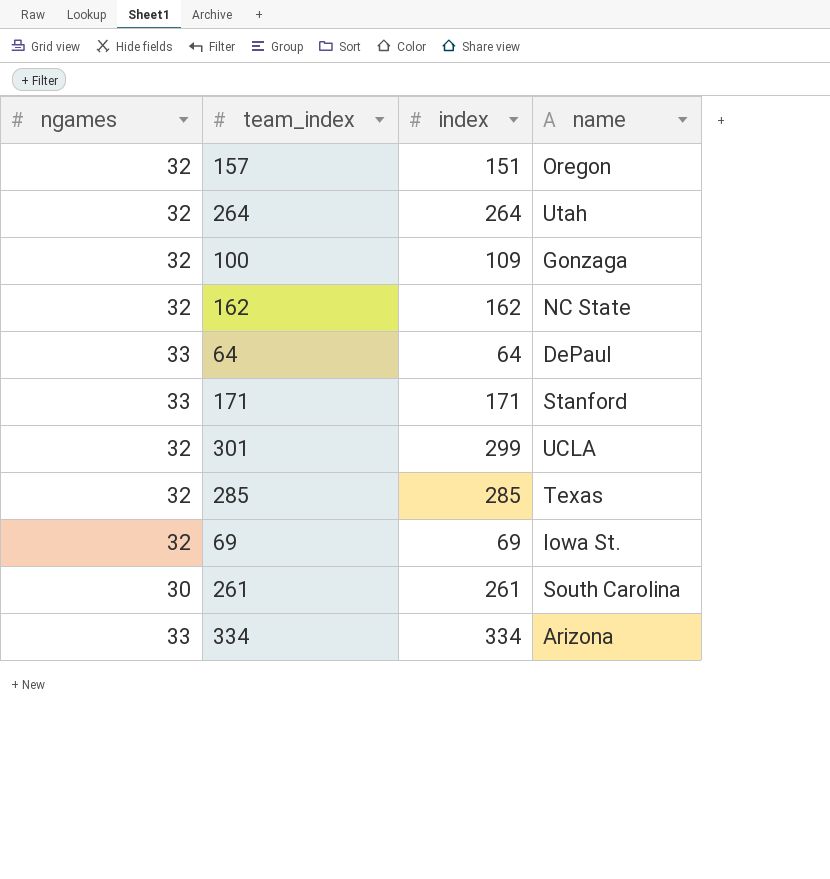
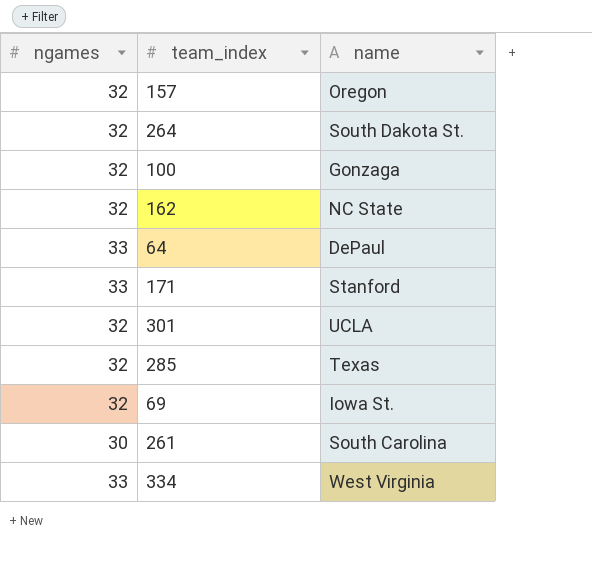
column index | position: 3 -> none
264 | name: Utah -> South Dakota St.
334 | name: Arizona -> West Virginia

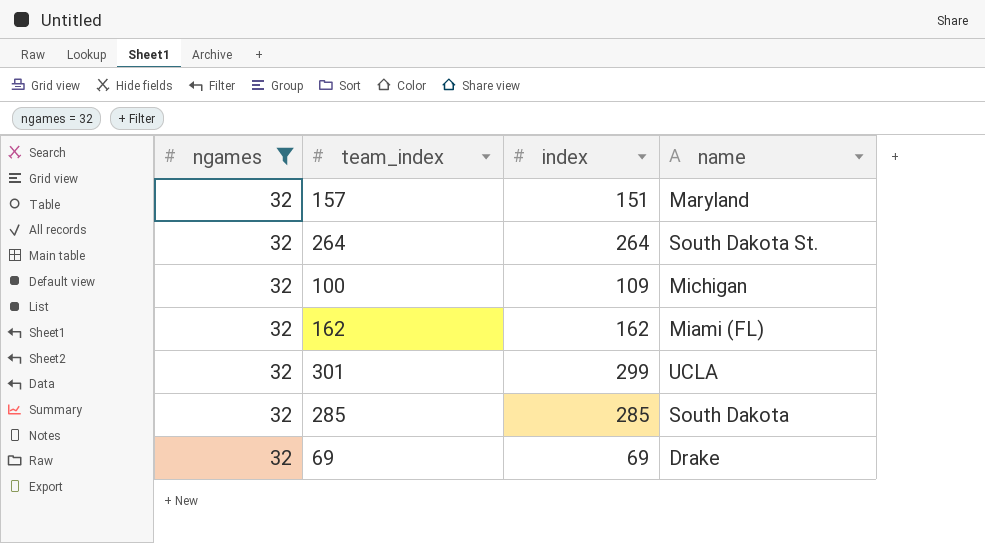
filter: none -> ngames = 32
column index | position: none -> 3
157 | name: Oregon -> Maryland
100 | name: Gonzaga -> Michigan
162 | name: NC State -> Miami (FL)
285 | name: Texas -> South Dakota
69 | name: Iowa St. -> Drake

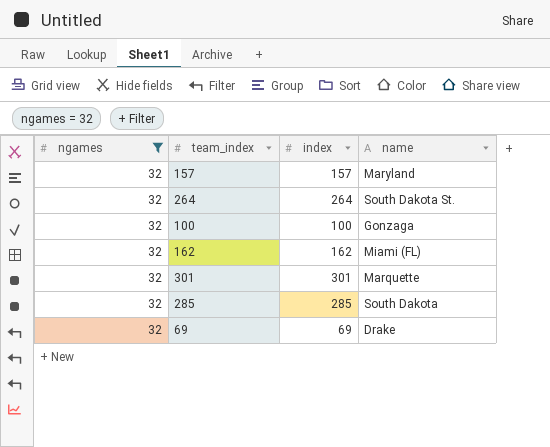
157 | index: 151 -> 157
100 | index: 109 -> 100
100 | name: Michigan -> Gonzaga
301 | index: 299 -> 301
301 | name: UCLA -> Marquette

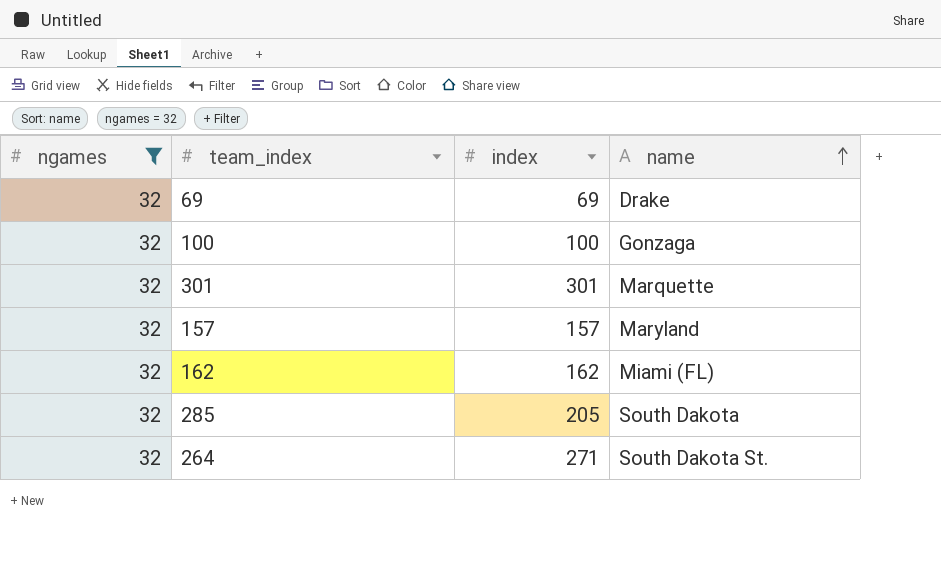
row order: none -> name ascending
285 | index: 285 -> 205
264 | index: 264 -> 271

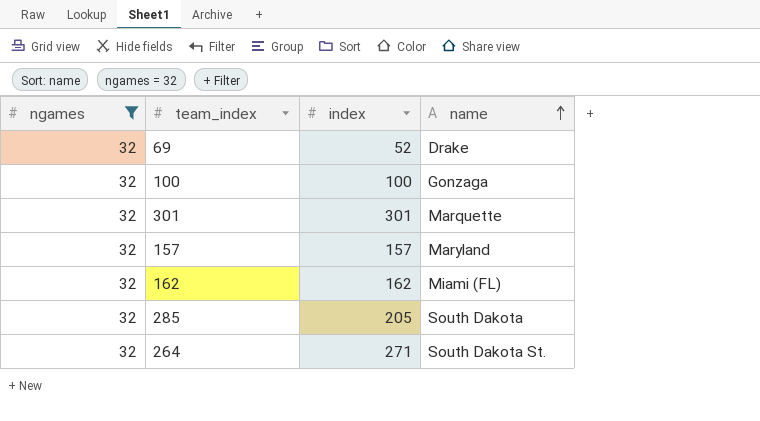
69 | index: 69 -> 52

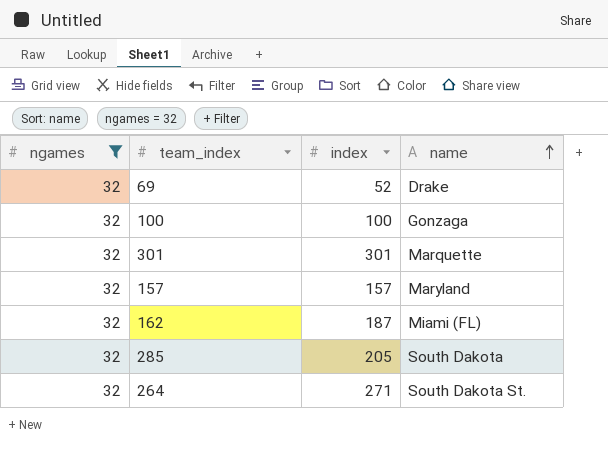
162 | index: 162 -> 187

